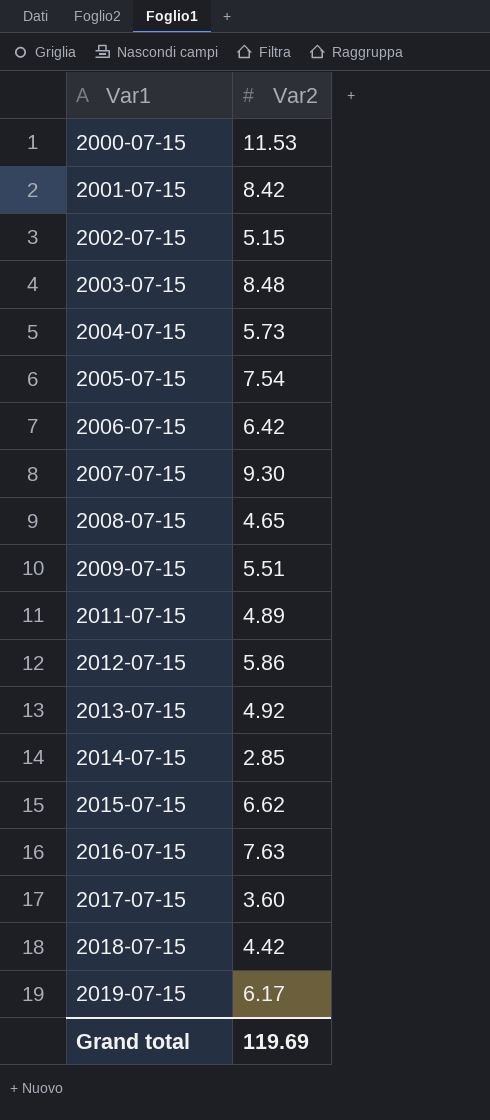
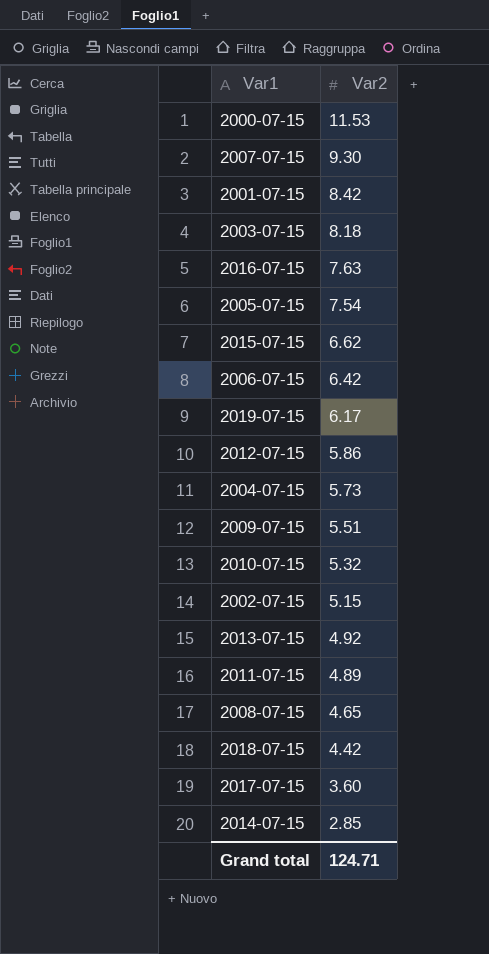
row order: Var1 ascending -> Var2 descending
2003-07-15 | Var2: 8.48 -> 8.18
row 2010-07-15: none -> 5.32
Grand total | Var2: 119.69 -> 124.71

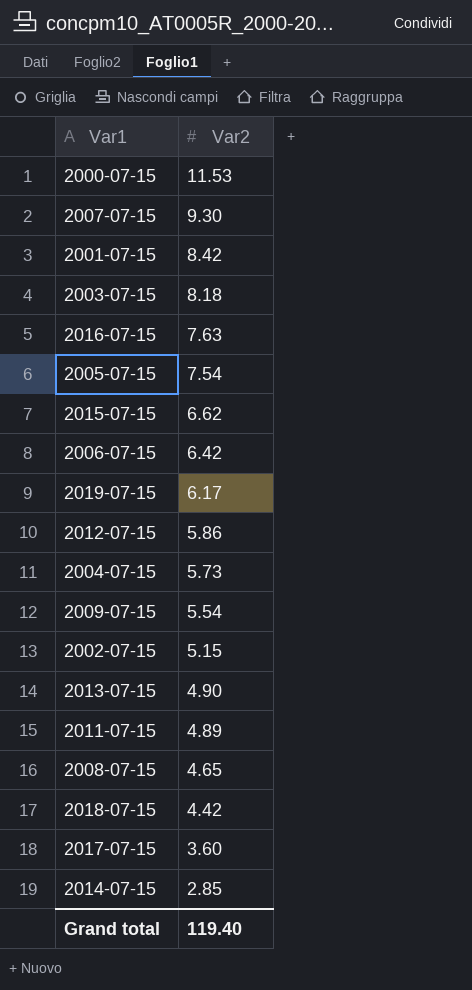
row 2010-07-15: 5.32 -> none
2009-07-15 | Var2: 5.51 -> 5.54
2013-07-15 | Var2: 4.92 -> 4.90
Grand total | Var2: 124.71 -> 119.40

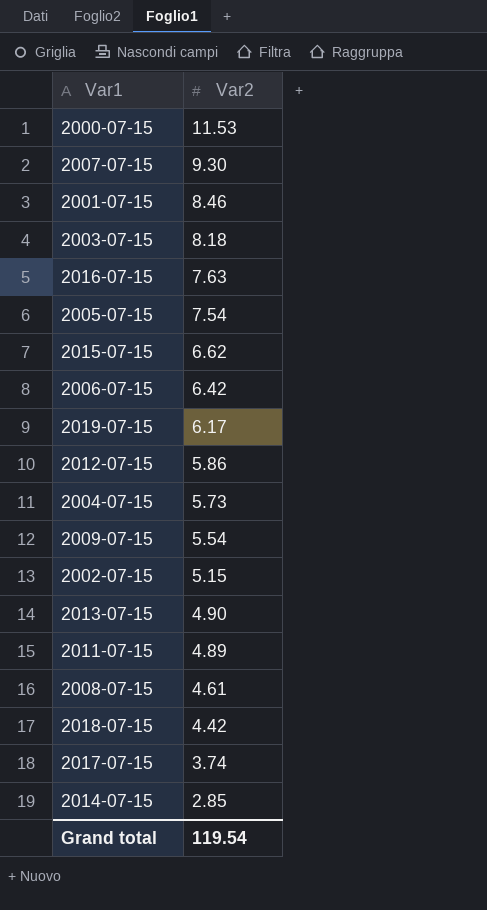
2001-07-15 | Var2: 8.42 -> 8.46
2008-07-15 | Var2: 4.65 -> 4.61
2017-07-15 | Var2: 3.60 -> 3.74
Grand total | Var2: 119.40 -> 119.54

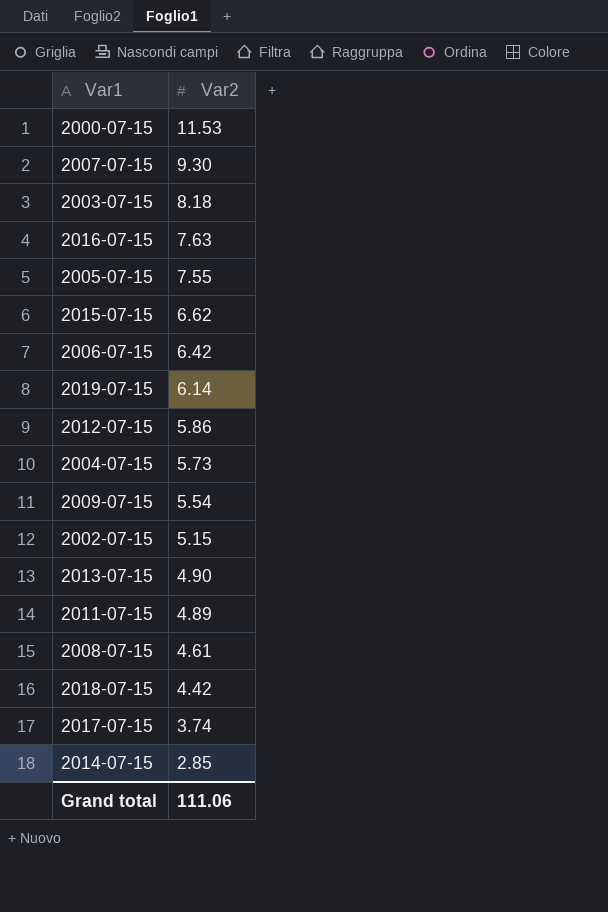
row 2001-07-15: 8.46 -> none
2005-07-15 | Var2: 7.54 -> 7.55
2019-07-15 | Var2: 6.17 -> 6.14
Grand total | Var2: 119.54 -> 111.06

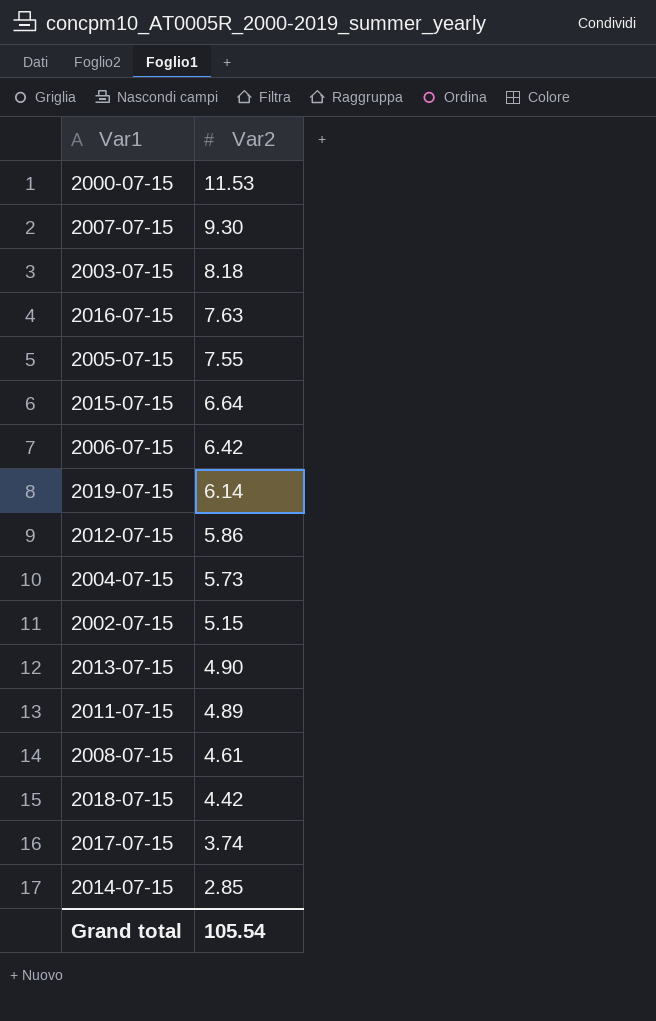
row 2009-07-15: 5.54 -> none
2015-07-15 | Var2: 6.62 -> 6.64
Grand total | Var2: 111.06 -> 105.54

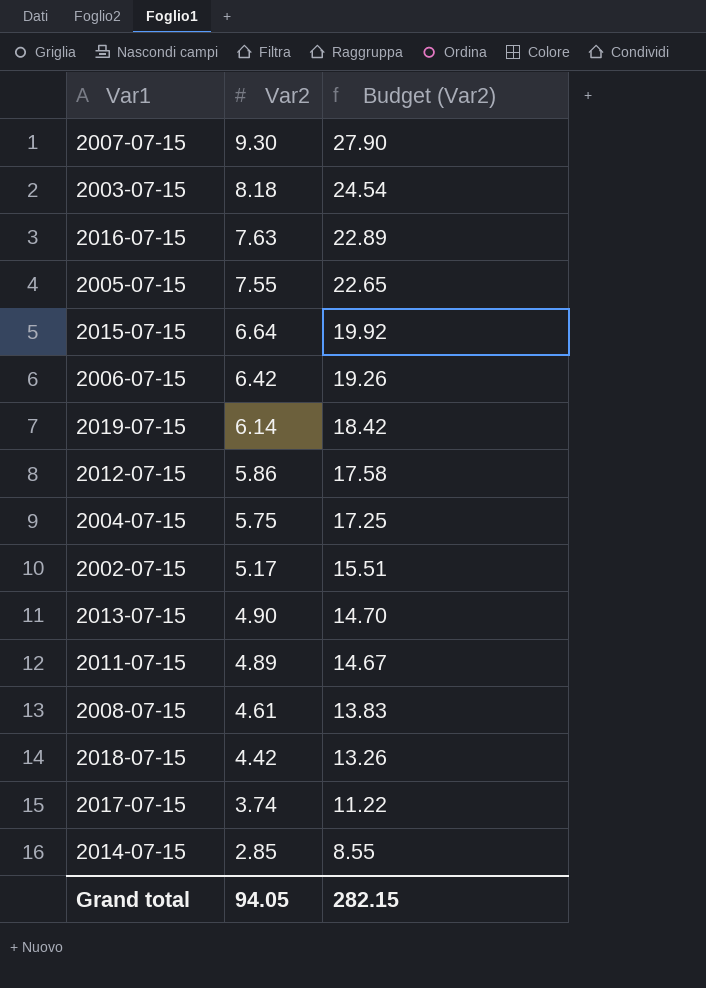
column Budget (Var2) | formula: none -> [Var2] * 3
row 2000-07-15: 11.53 -> none
2004-07-15 | Var2: 5.73 -> 5.75
2002-07-15 | Var2: 5.15 -> 5.17
Grand total | Var2: 105.54 -> 94.05

